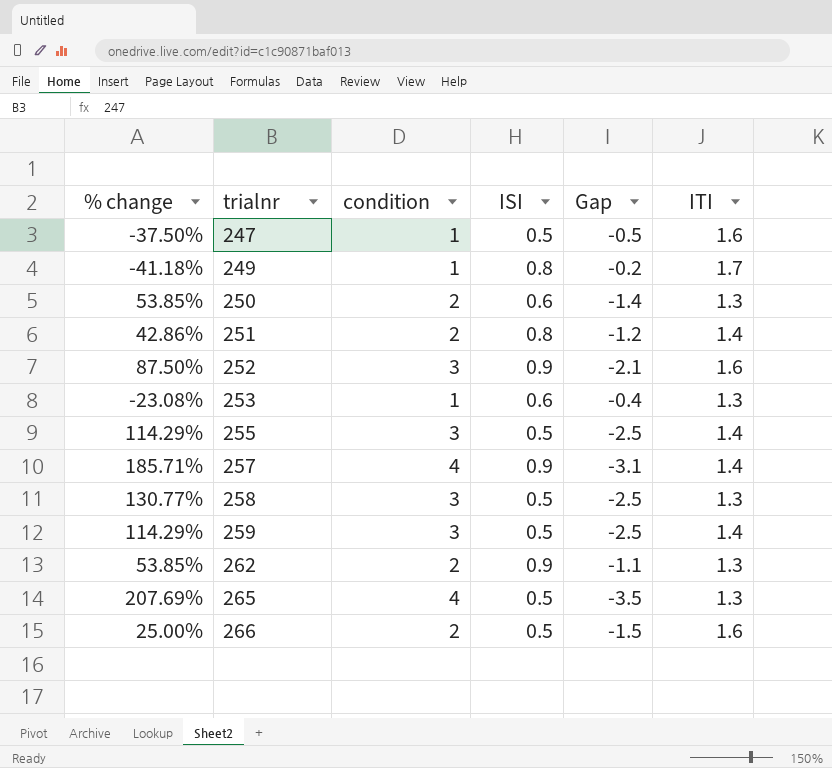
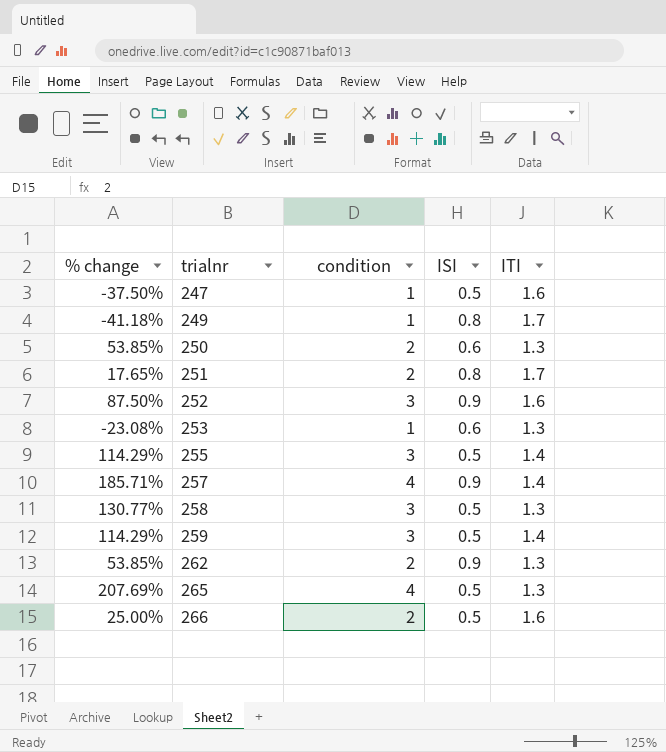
column Gap | formula: [ISI] - [condition] -> none
251 | % change: 42.86% -> 17.65%
251 | ITI: 1.4 -> 1.7

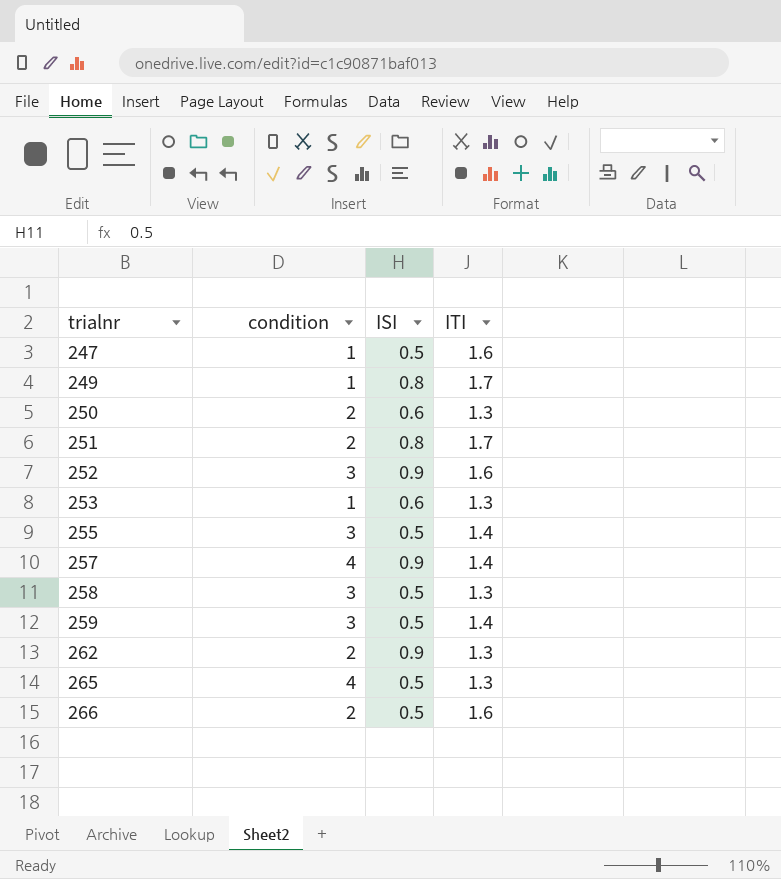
column % change | formula: ([condition] - [ITI]) / [ITI] -> none

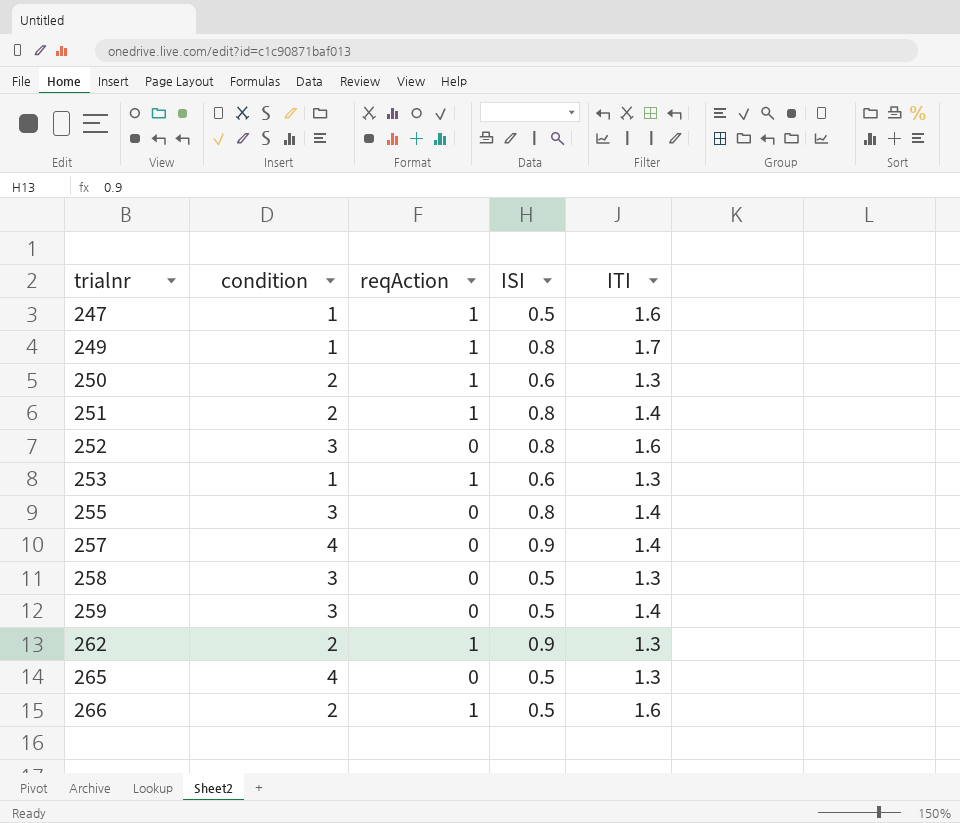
column reqAction | position: none -> 3
251 | ITI: 1.7 -> 1.4
252 | ISI: 0.9 -> 0.8
255 | ISI: 0.5 -> 0.8

